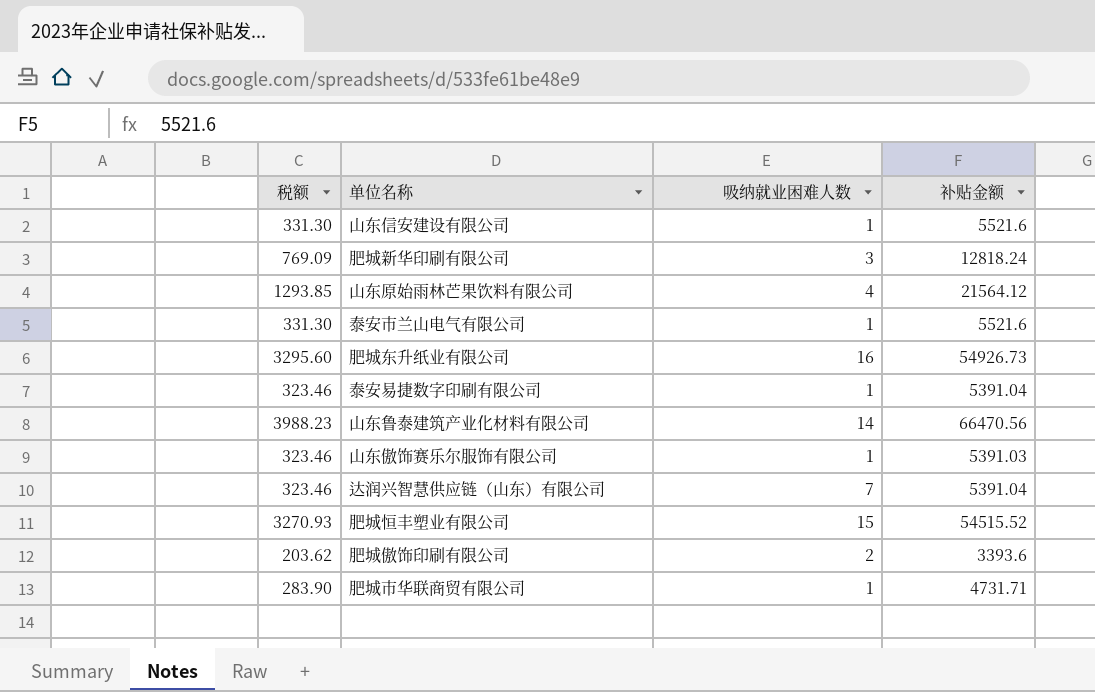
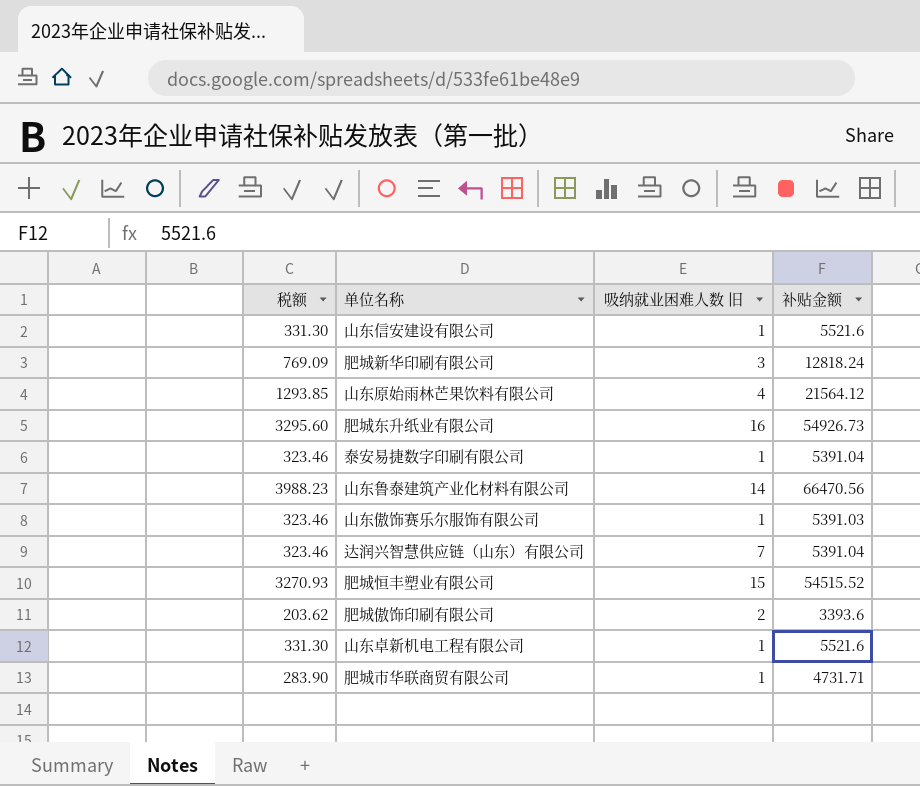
column name: 吸纳就业困难人数 -> 吸纳就业困难人数 旧
row 泰安市兰山电气有限公司: 331.30 | 1 | 5521.6 -> none
row 山东卓新机电工程有限公司: none -> 331.30 | 1 | 5521.6

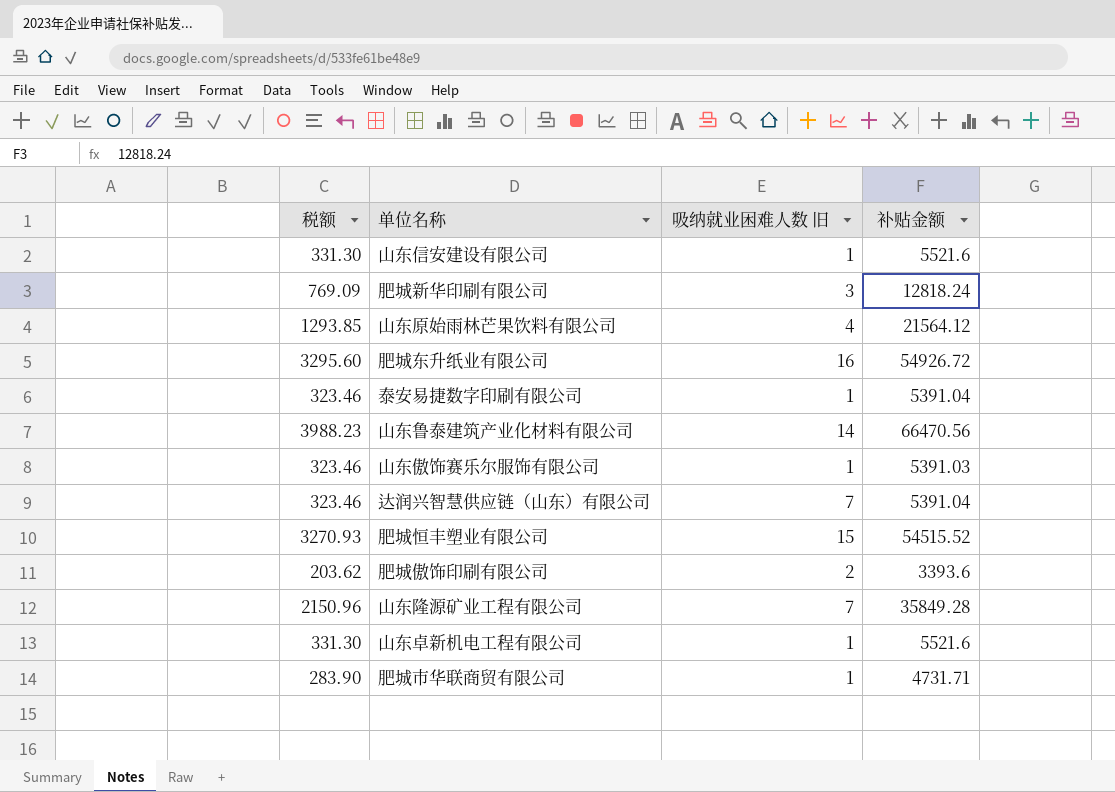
肥城东升纸业有限公司 | 补贴金额: 54926.73 -> 54926.72
row 山东隆源矿业工程有限公司: none -> 2150.96 | 7 | 35849.28

